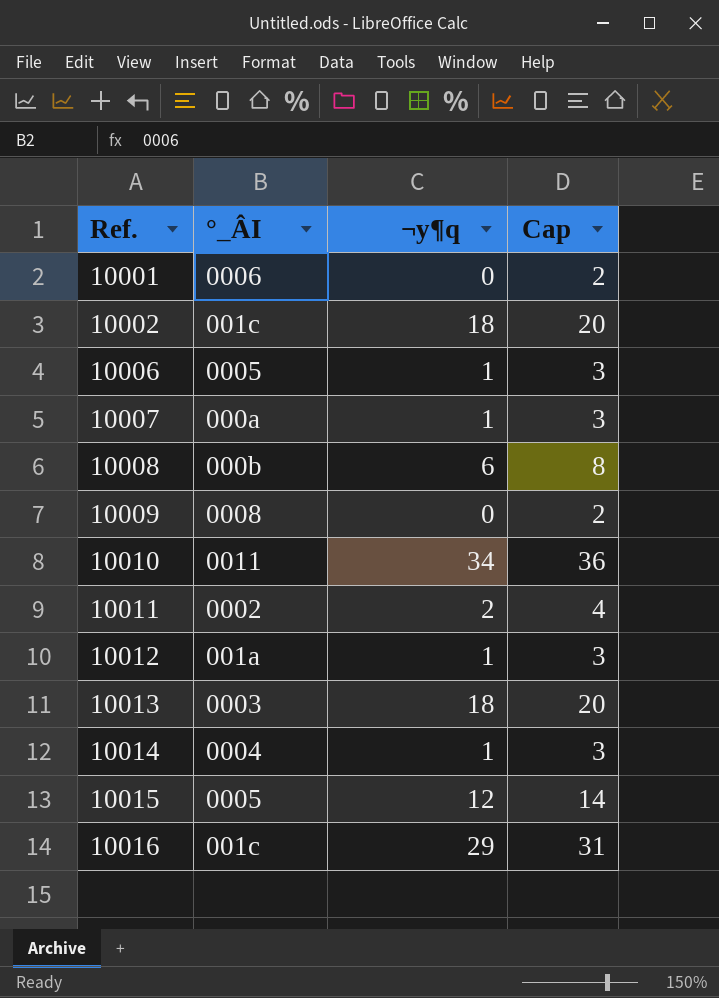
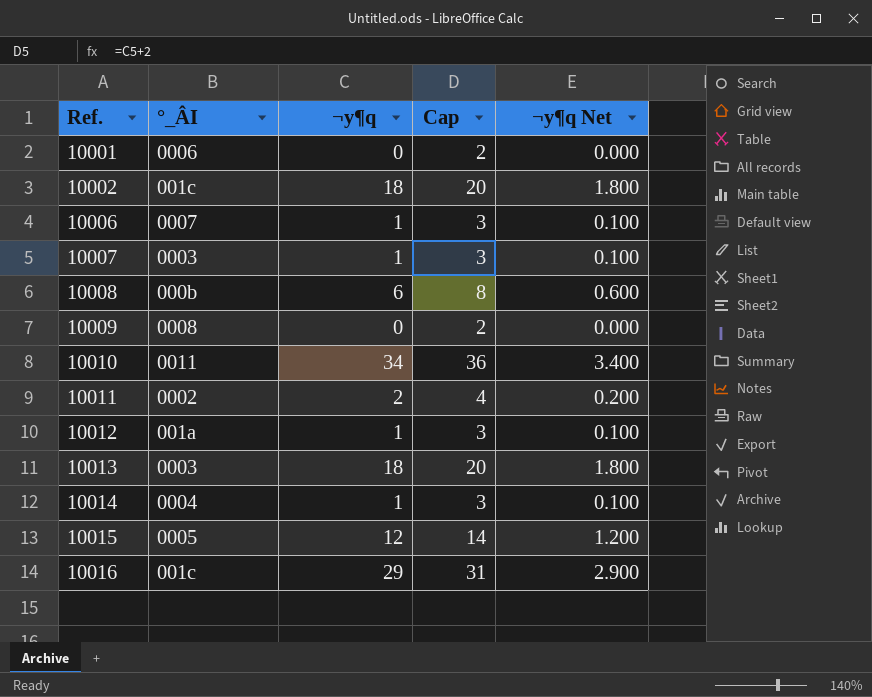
column ¬y¶q Net | formula: none -> [¬y¶q] * 0.1
10006 | °_ÂI: 0005 -> 0007
10007 | °_ÂI: 000a -> 0003

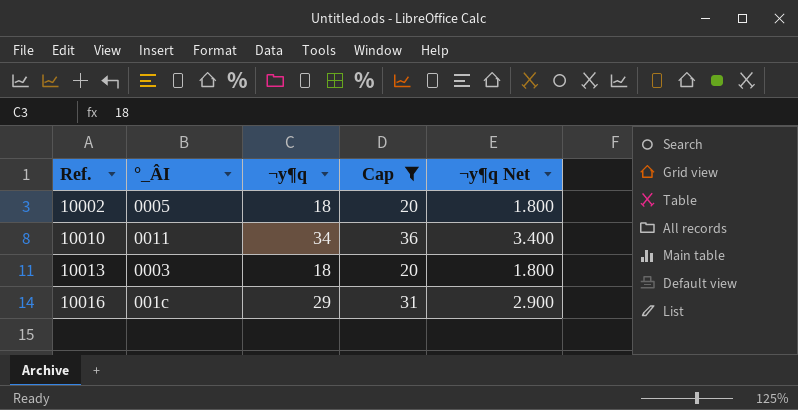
filter: none -> Cap >= 20
10002 | °_ÂI: 001c -> 0005

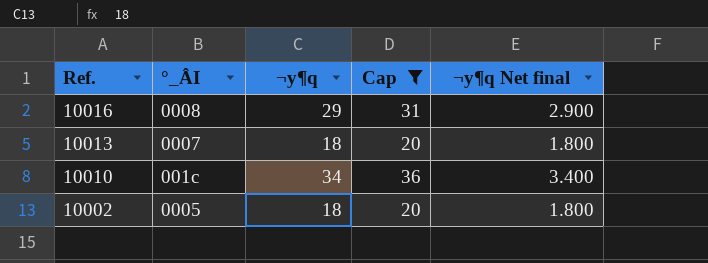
row order: Ref. ascending -> Ref. descending
column name: ¬y¶q Net -> ¬y¶q Net final
10016 | °_ÂI: 001c -> 0008
10013 | °_ÂI: 0003 -> 0007
10010 | °_ÂI: 0011 -> 001c

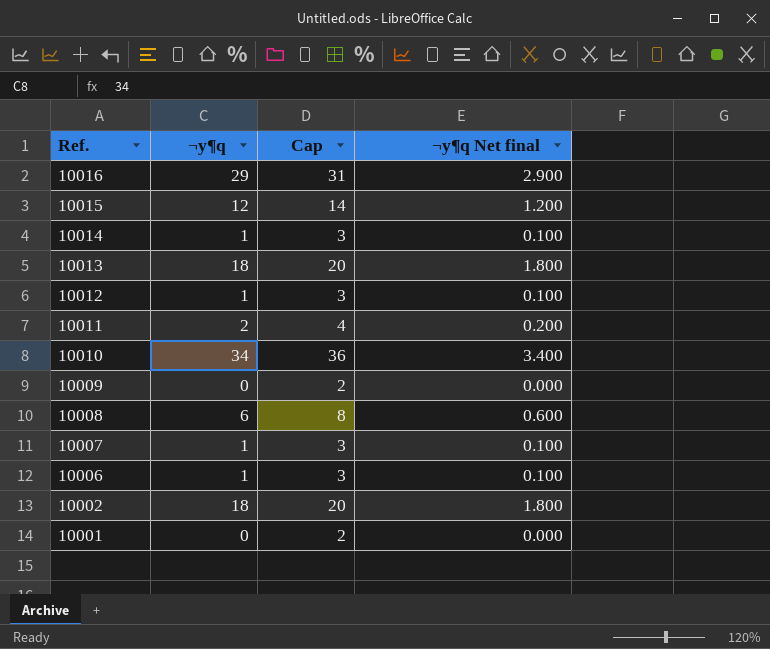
filter: Cap >= 20 -> none
column °_ÂI | position: 2 -> none

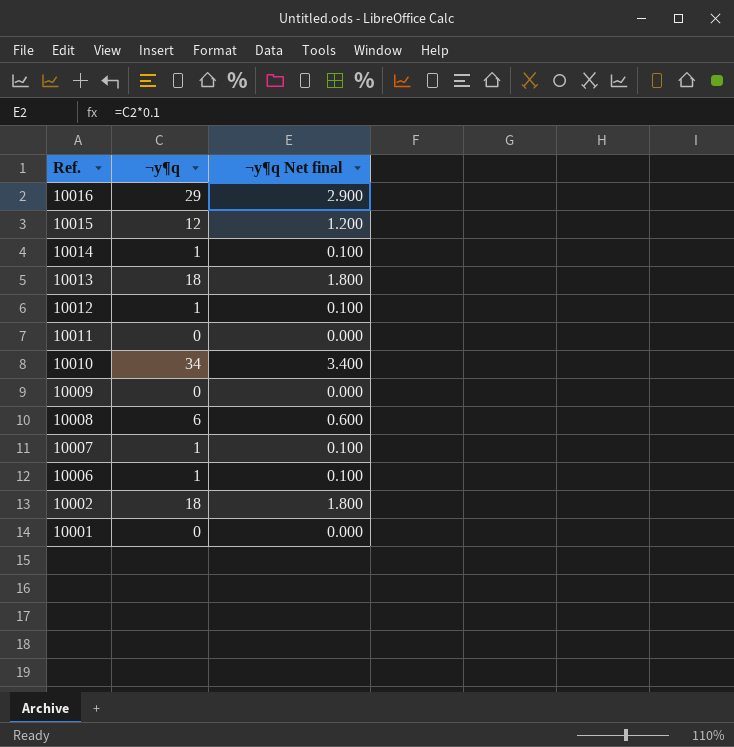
column Cap | formula: [¬y¶q] + 2 -> none
10011 | ¬y¶q: 2 -> 0
10011 | ¬y¶q Net final: 0.200 -> 0.000

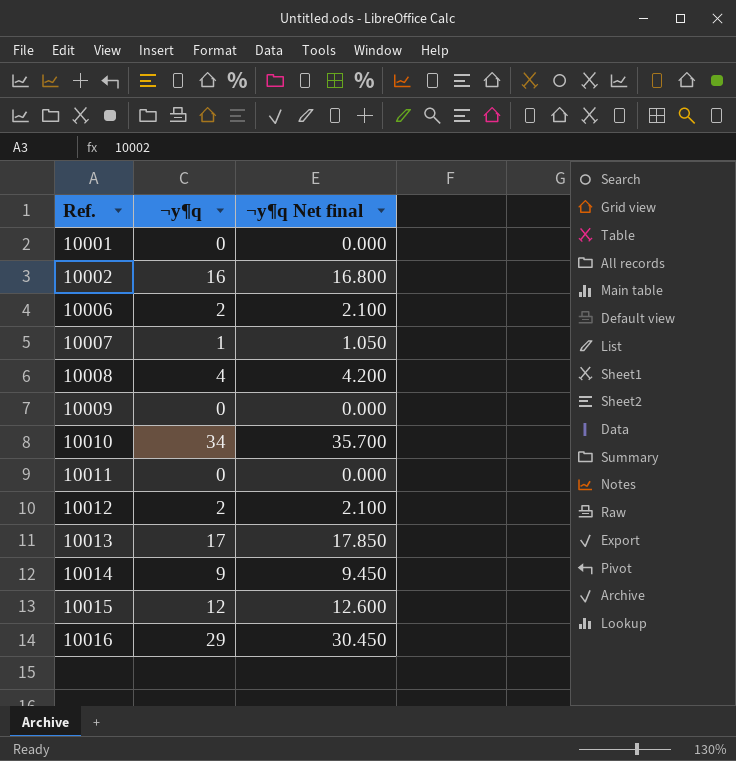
row order: Ref. descending -> Ref. ascending
column ¬y¶q Net final | formula: [¬y¶q] * 0.1 -> [¬y¶q] * 1.05
10002 | ¬y¶q: 18 -> 16
10006 | ¬y¶q: 1 -> 2
10008 | ¬y¶q: 6 -> 4
10012 | ¬y¶q: 1 -> 2
10013 | ¬y¶q: 18 -> 17
10014 | ¬y¶q: 1 -> 9

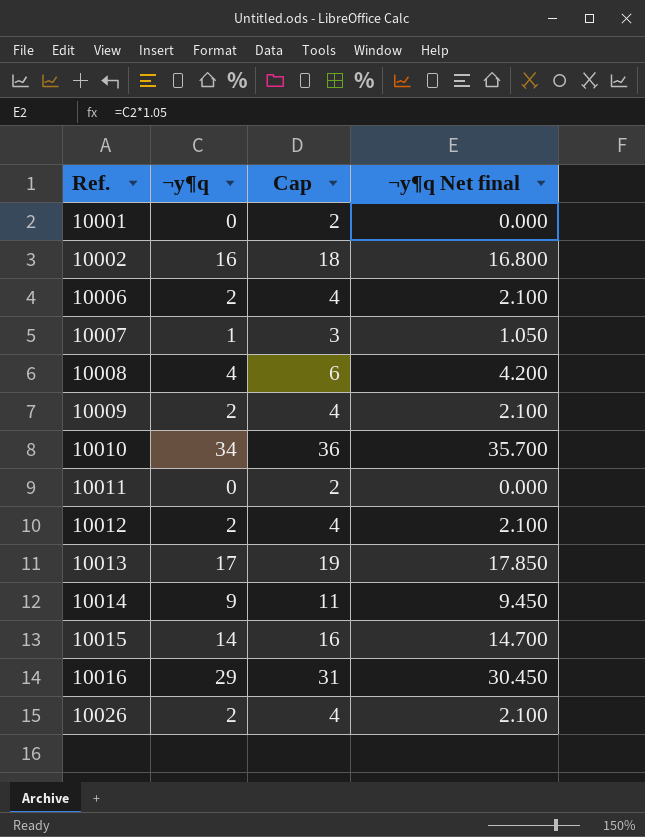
column Cap | formula: none -> [¬y¶q] + 2
10009 | ¬y¶q: 0 -> 2
10009 | ¬y¶q Net final: 0.000 -> 2.100
10015 | ¬y¶q: 12 -> 14
10015 | ¬y¶q Net final: 12.600 -> 14.700
row 10026: none -> 2 | 4 | 2.100

